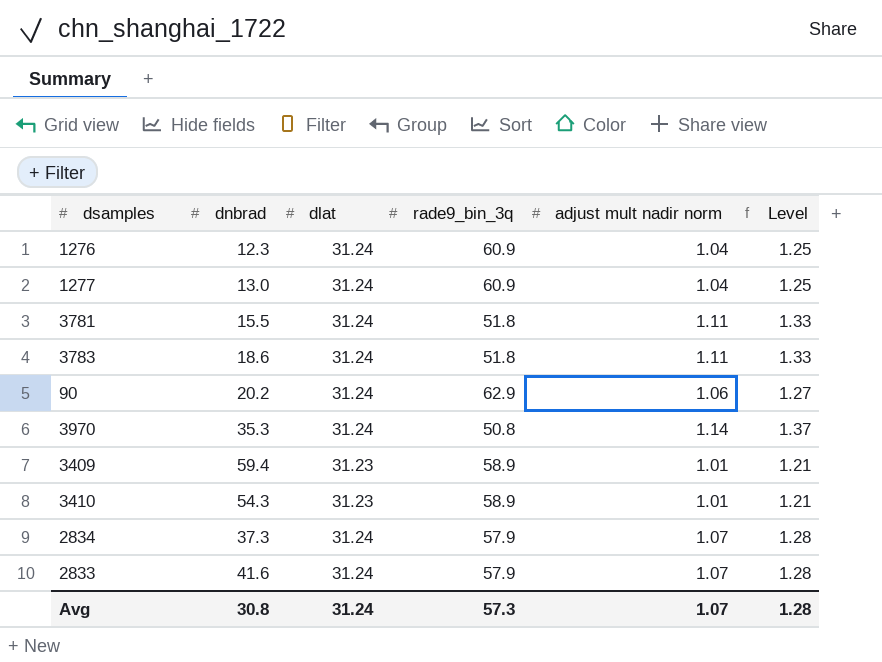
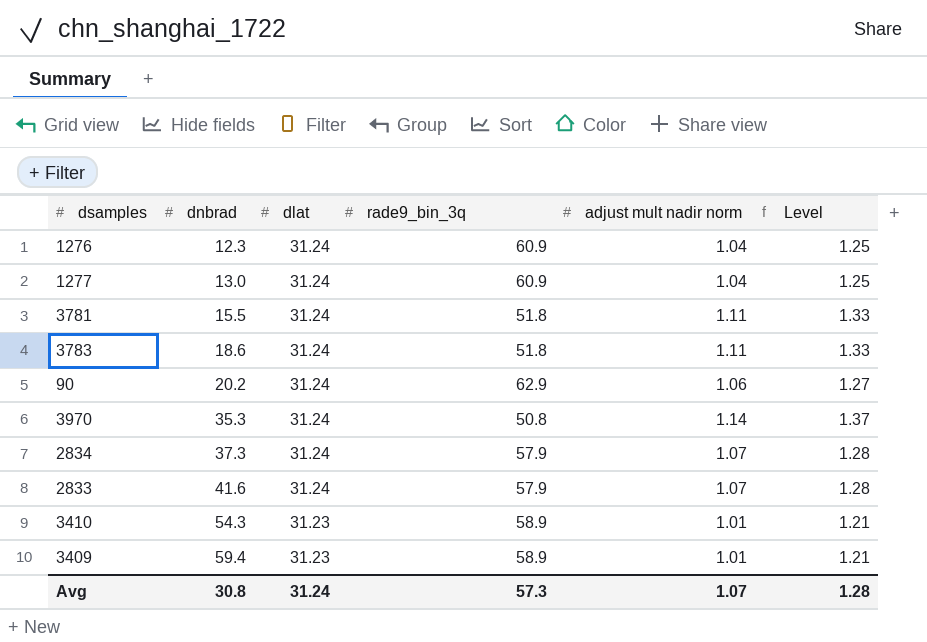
row order: none -> dnbrad ascending

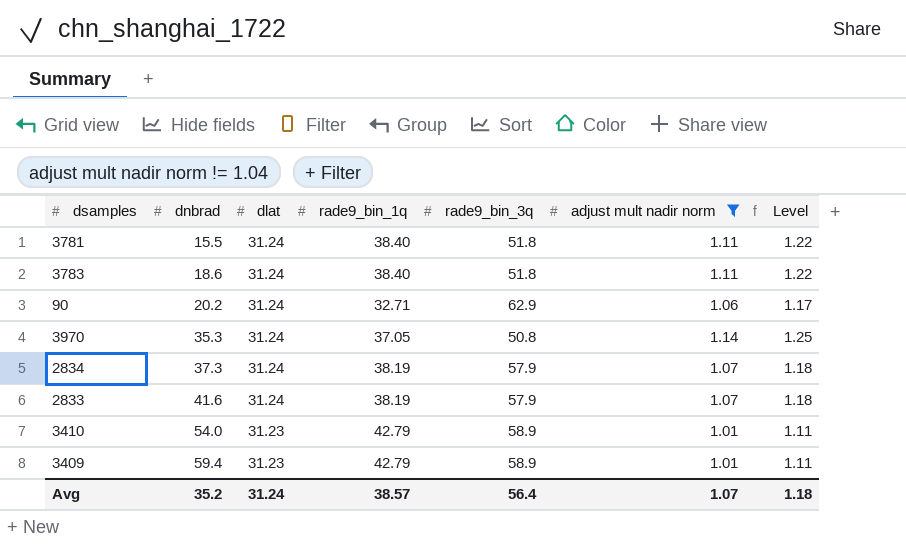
filter: none -> adjust mult nadir norm != 1.04
column rade9_bin_1q | position: none -> 4
column Level | formula: [adjust mult nadir norm] * 1.2 -> [adjust mult nadir norm] * 1.1
3410 | dnbrad: 54.3 -> 54.0
Avg | dnbrad: 30.8 -> 35.2
Avg | rade9_bin_3q: 57.3 -> 56.4
Avg | Level: 1.28 -> 1.18

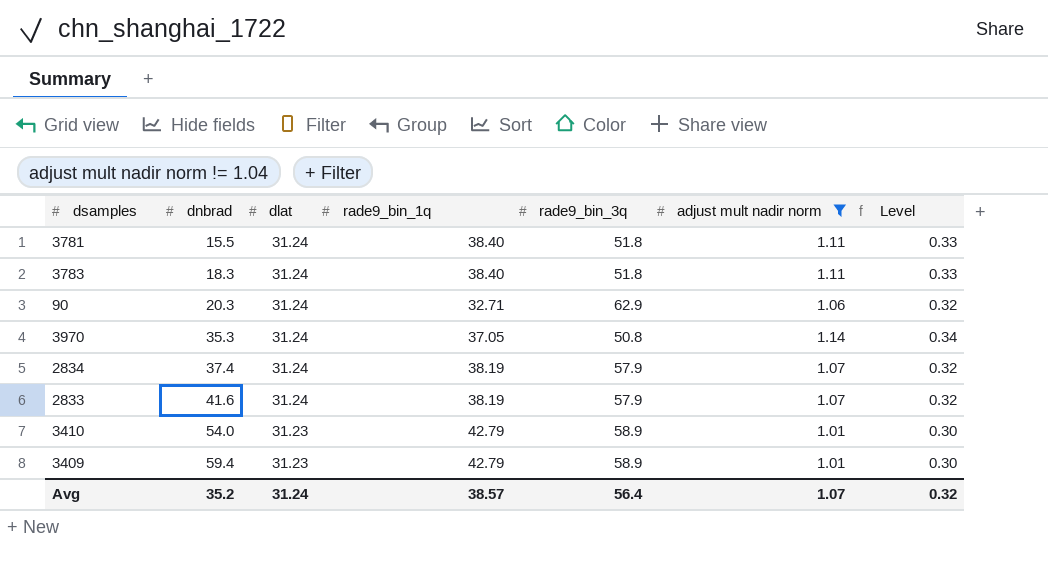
column Level | formula: [adjust mult nadir norm] * 1.1 -> [adjust mult nadir norm] * 0.3
3783 | dnbrad: 18.6 -> 18.3
90 | dnbrad: 20.2 -> 20.3
2834 | dnbrad: 37.3 -> 37.4
Avg | Level: 1.18 -> 0.32

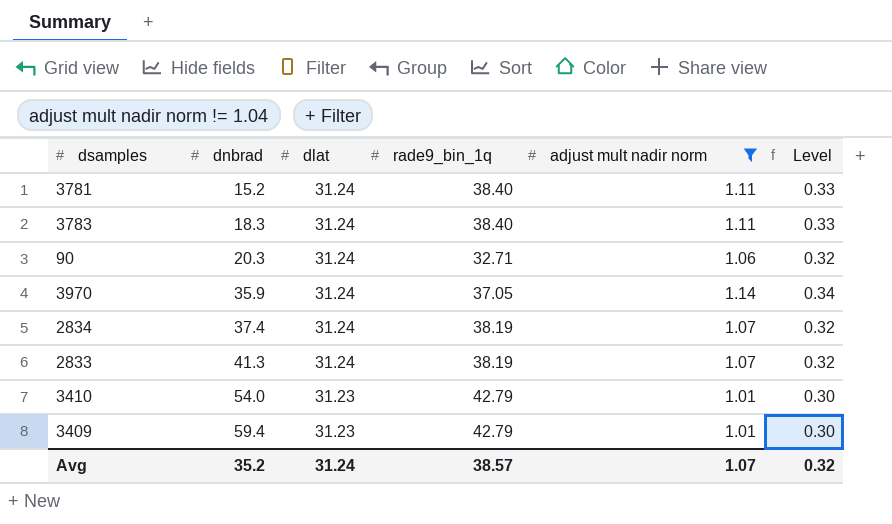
column rade9_bin_3q | position: 5 -> none
3781 | dnbrad: 15.5 -> 15.2
3970 | dnbrad: 35.3 -> 35.9
2833 | dnbrad: 41.6 -> 41.3

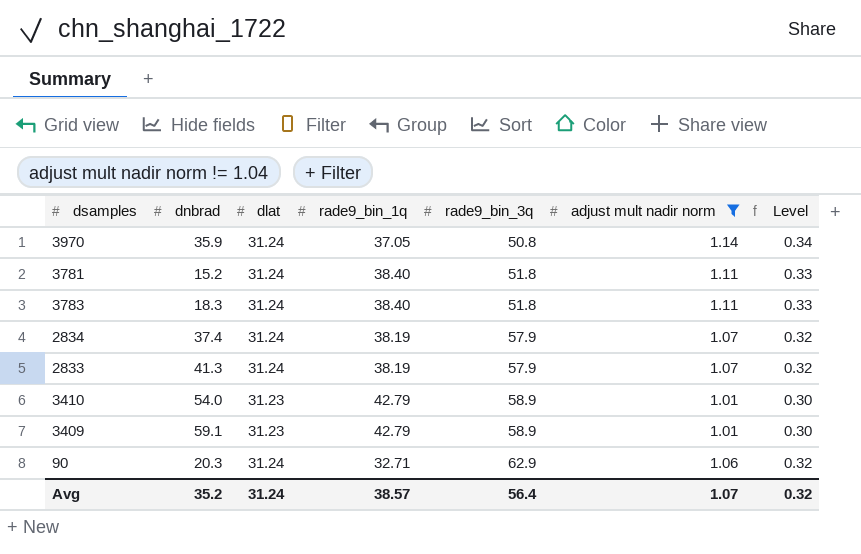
row order: dnbrad ascending -> rade9_bin_3q ascending
column rade9_bin_3q | position: none -> 5
3409 | dnbrad: 59.4 -> 59.1

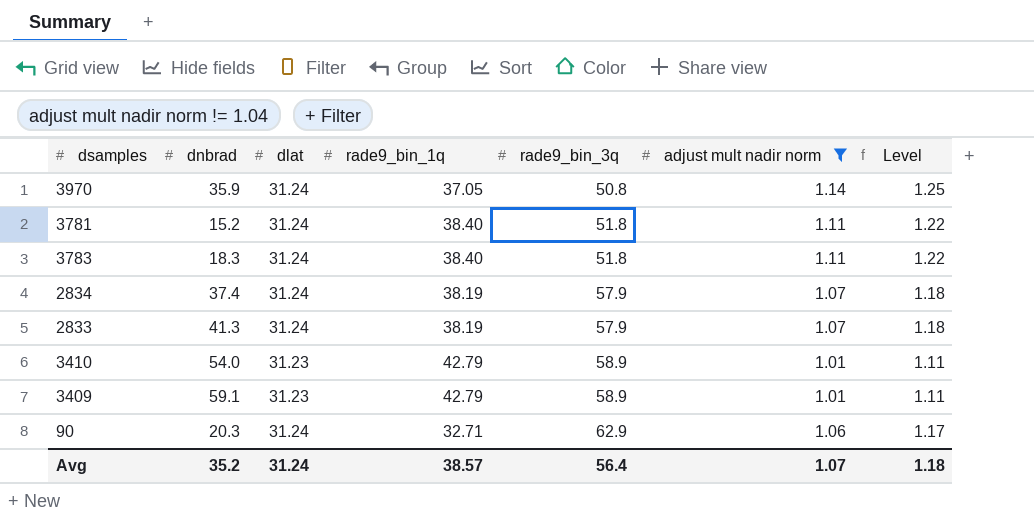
column Level | formula: [adjust mult nadir norm] * 0.3 -> [adjust mult nadir norm] * 1.1
Avg | Level: 0.32 -> 1.18

